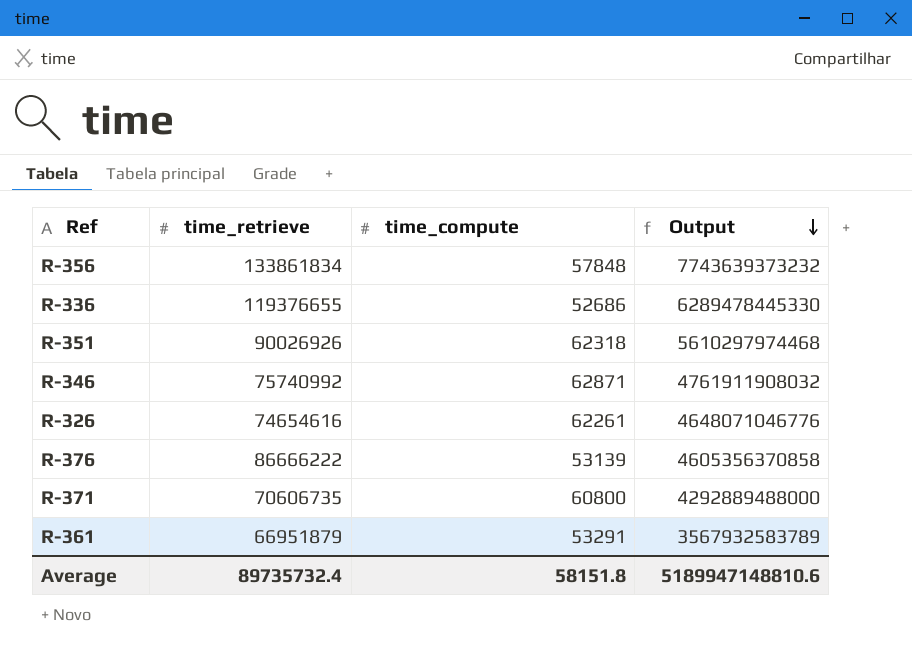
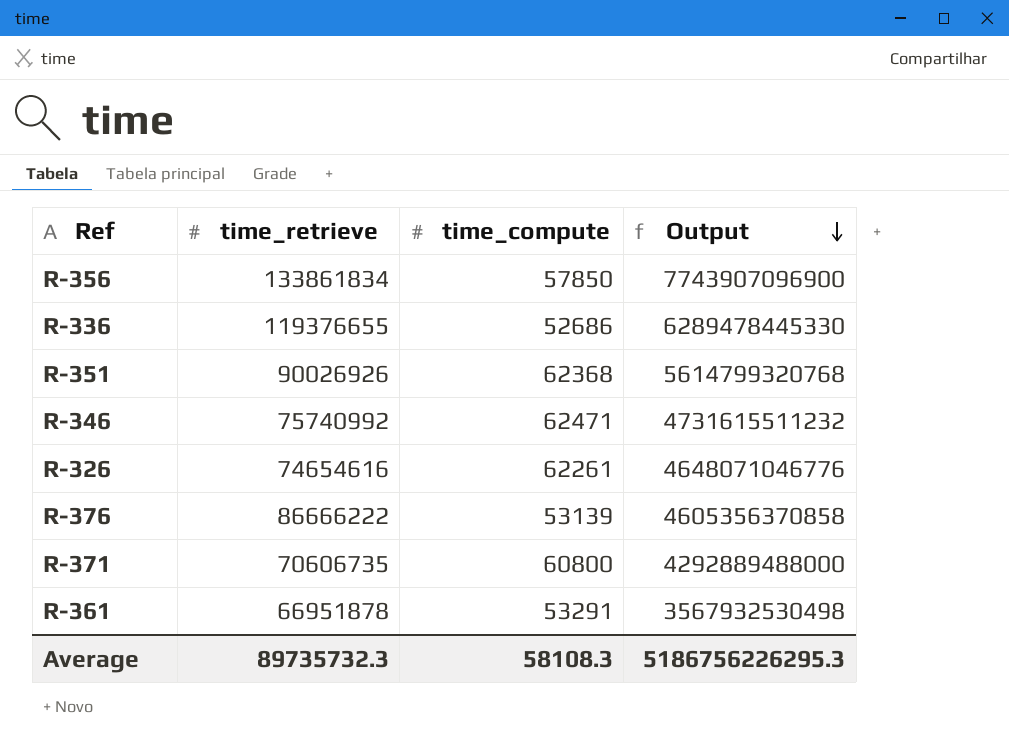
R-356 | time_compute: 57848 -> 57850
R-356 | Output: 7743639373232 -> 7743907096900
R-351 | time_compute: 62318 -> 62368
R-351 | Output: 5610297974468 -> 5614799320768
R-346 | time_compute: 62871 -> 62471
R-346 | Output: 4761911908032 -> 4731615511232
R-361 | time_retrieve: 66951879 -> 66951878
R-361 | Output: 3567932583789 -> 3567932530498
Average | time_retrieve: 89735732.4 -> 89735732.3
Average | time_compute: 58151.8 -> 58108.3
Average | Output: 5189947148810.6 -> 5186756226295.3

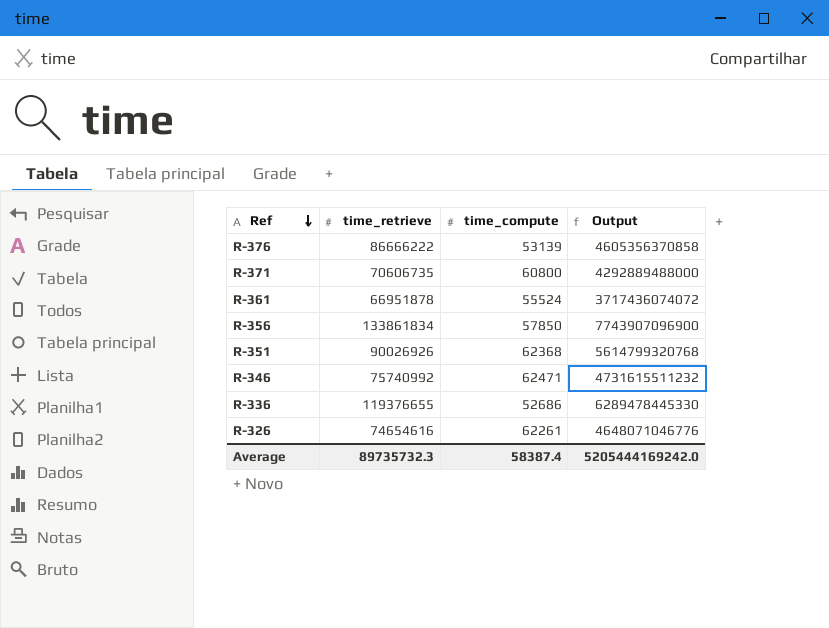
row order: Output descending -> Ref descending
R-361 | time_compute: 53291 -> 55524
R-361 | Output: 3567932530498 -> 3717436074072
Average | time_compute: 58108.3 -> 58387.4
Average | Output: 5186756226295.3 -> 5205444169242.0

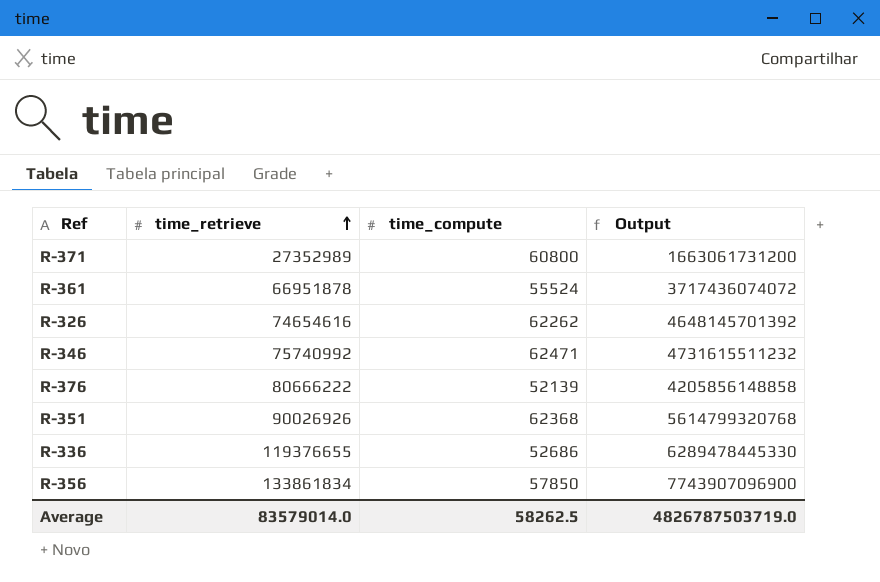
row order: Ref descending -> time_retrieve ascending
R-371 | time_retrieve: 70606735 -> 27352989
R-371 | Output: 4292889488000 -> 1663061731200
R-326 | time_compute: 62261 -> 62262
R-326 | Output: 4648071046776 -> 4648145701392
R-376 | time_retrieve: 86666222 -> 80666222
R-376 | time_compute: 53139 -> 52139
R-376 | Output: 4605356370858 -> 4205856148858
Average | time_retrieve: 89735732.3 -> 83579014.0
Average | time_compute: 58387.4 -> 58262.5
Average | Output: 5205444169242.0 -> 4826787503719.0

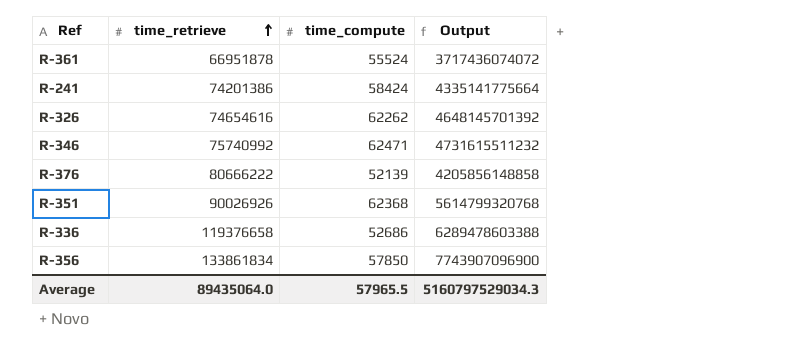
row R-371: 27352989 | 60800 | 1663061731200 -> none
row R-241: none -> 74201386 | 58424 | 4335141775664
R-336 | time_retrieve: 119376655 -> 119376658
R-336 | Output: 6289478445330 -> 6289478603388
Average | time_retrieve: 83579014.0 -> 89435064.0
Average | time_compute: 58262.5 -> 57965.5
Average | Output: 4826787503719.0 -> 5160797529034.3

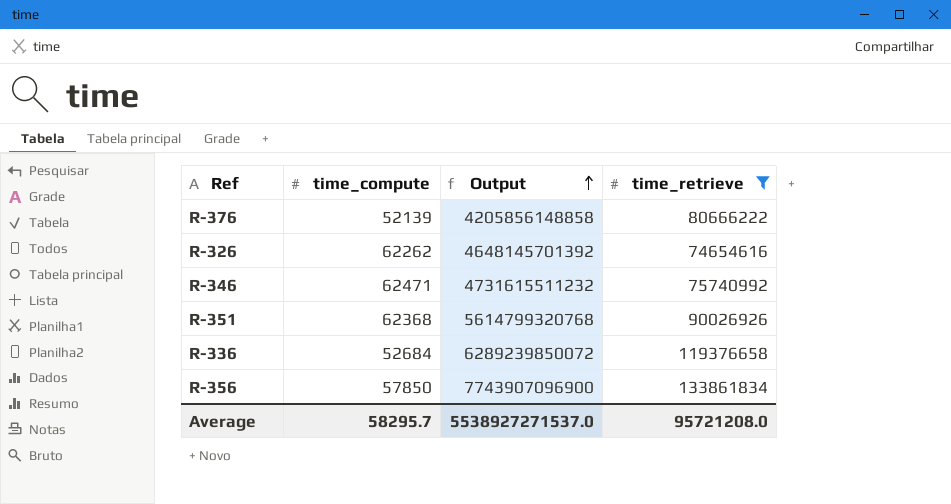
filter: none -> time_retrieve >= 74654616
row order: time_retrieve ascending -> Output ascending
column time_retrieve | position: 2 -> 4
R-336 | time_compute: 52686 -> 52684
R-336 | Output: 6289478603388 -> 6289239850072
Average | time_compute: 57965.5 -> 58295.7
Average | Output: 5160797529034.3 -> 5538927271537.0
Average | time_retrieve: 89435064.0 -> 95721208.0

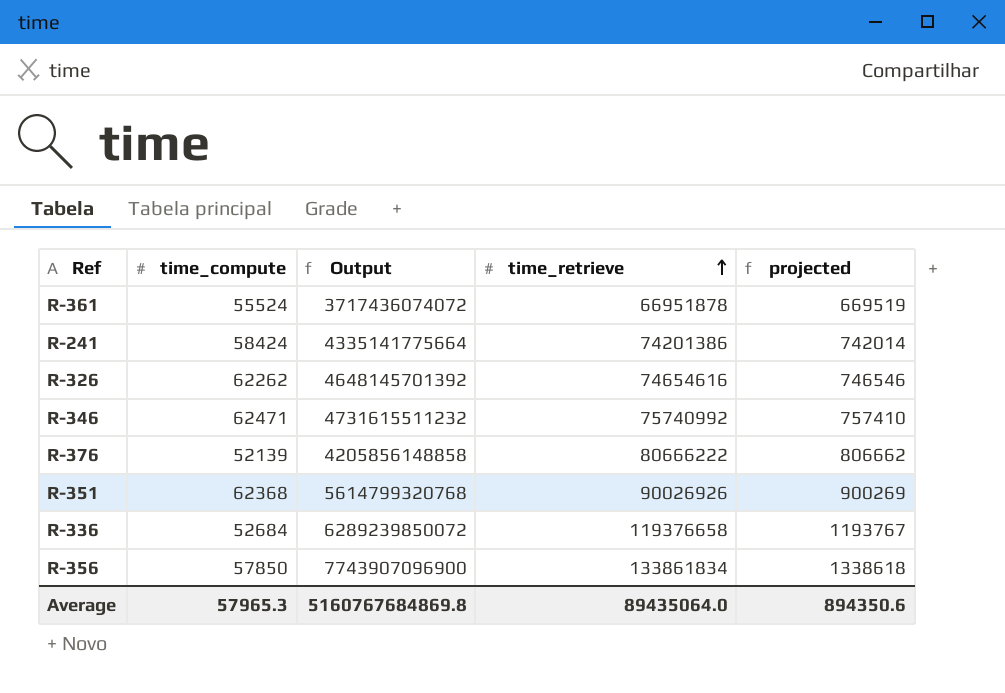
filter: time_retrieve >= 74654616 -> none
row order: Output ascending -> time_retrieve ascending
column projected | formula: none -> [time_retrieve] * 0.01
Average | time_compute: 58295.7 -> 57965.3
Average | Output: 5538927271537.0 -> 5160767684869.8
Average | time_retrieve: 95721208.0 -> 89435064.0

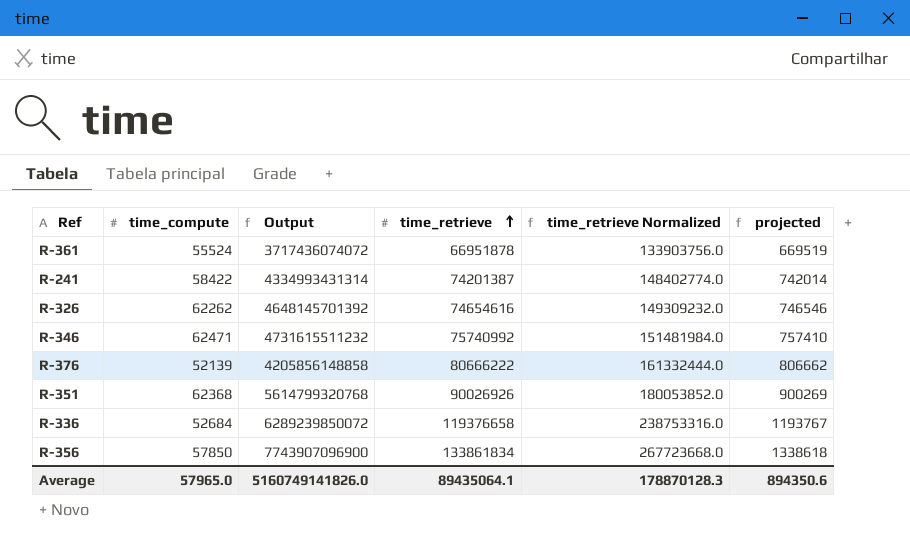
column time_retrieve Normalized | formula: none -> [time_retrieve] * 2
R-241 | time_compute: 58424 -> 58422
R-241 | Output: 4335141775664 -> 4334993431314
R-241 | time_retrieve: 74201386 -> 74201387
Average | time_compute: 57965.3 -> 57965.0
Average | Output: 5160767684869.8 -> 5160749141826.0
Average | time_retrieve: 89435064.0 -> 89435064.1

